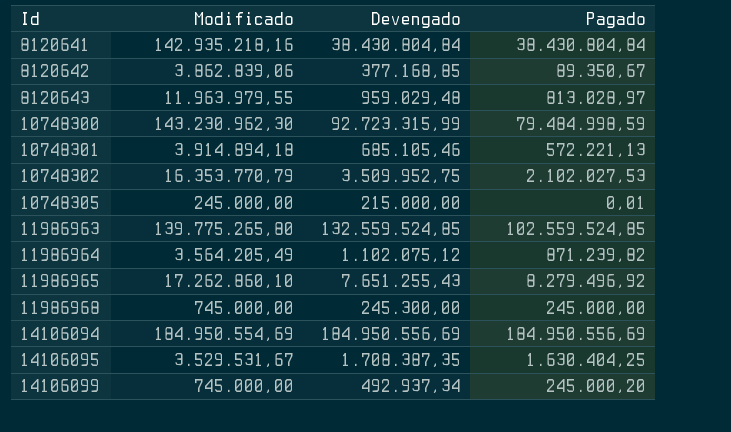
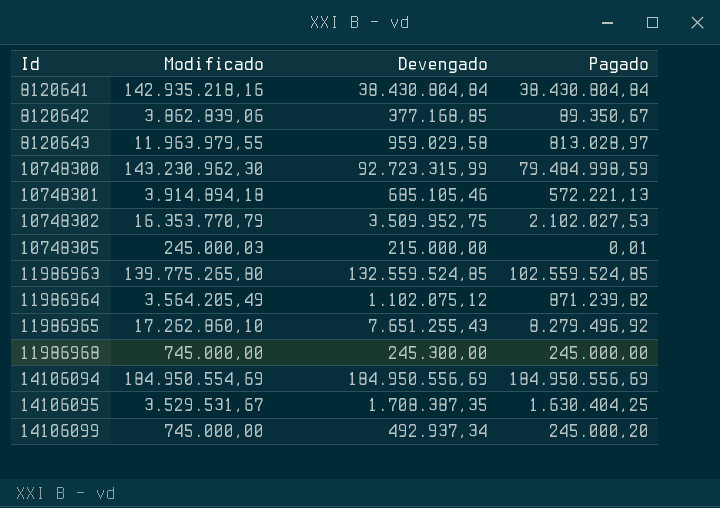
8120643 | Devengado: 959.029,48 -> 959.029,58
10748305 | Modificado: 245.000,00 -> 245.000,03

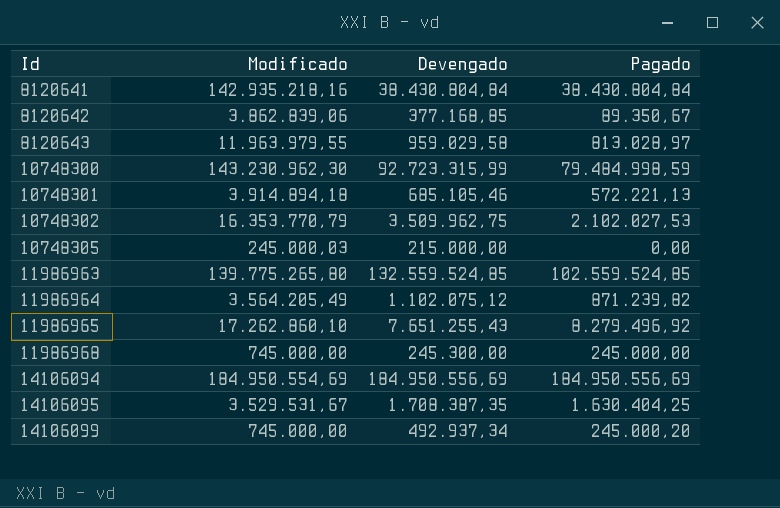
10748302 | Devengado: 3.509.952,75 -> 3.509.962,75
10748305 | Pagado: 0,01 -> 0,00

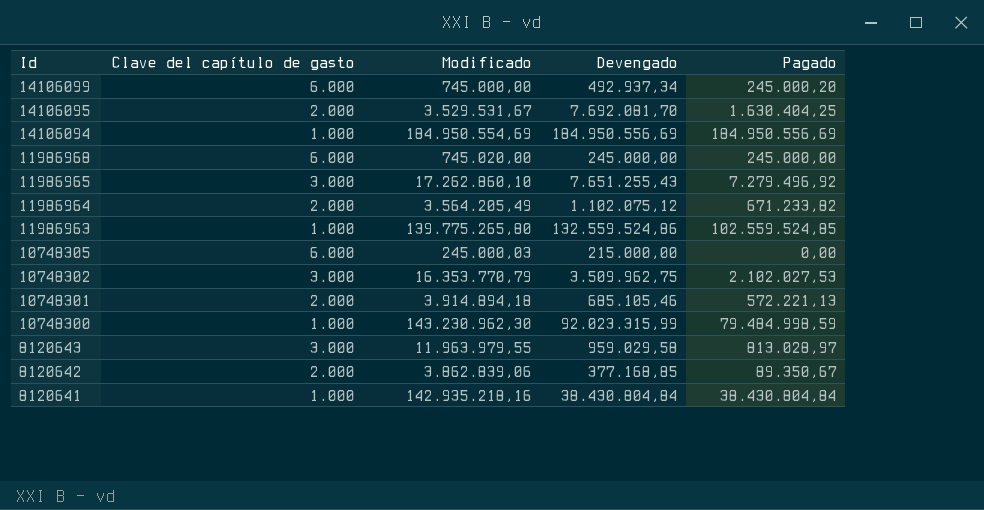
row order: Id ascending -> Id descending
column Clave del capítulo de gasto | position: none -> 2
14106095 | Devengado: 1.708.387,35 -> 7.692.081,70
11986968 | Modificado: 745.000,00 -> 745.020,00
11986968 | Devengado: 245.300,00 -> 245.000,00
11986965 | Pagado: 8.279.496,92 -> 7.279.496,92
11986964 | Pagado: 871.239,82 -> 671.233,82
11986963 | Devengado: 132.559.524,85 -> 132.559.524,86
10748300 | Devengado: 92.723.315,99 -> 92.023.315,99

